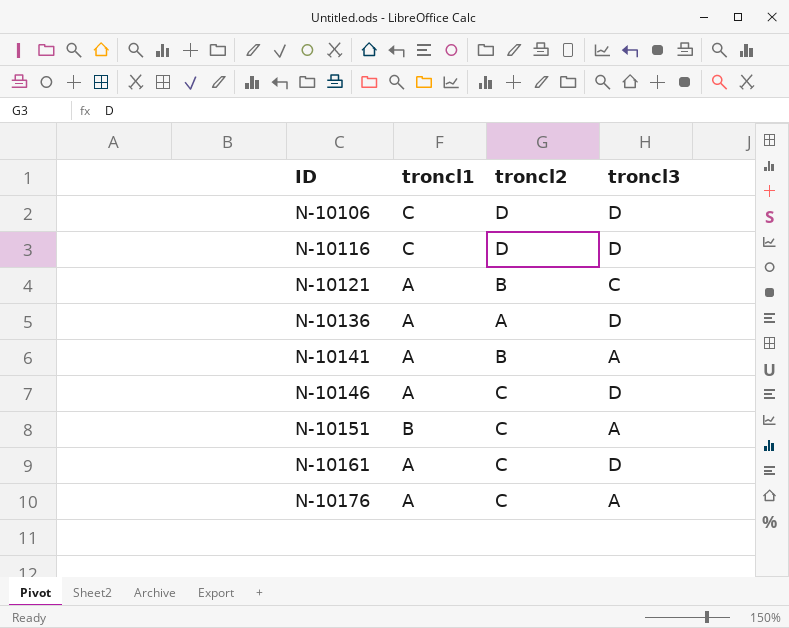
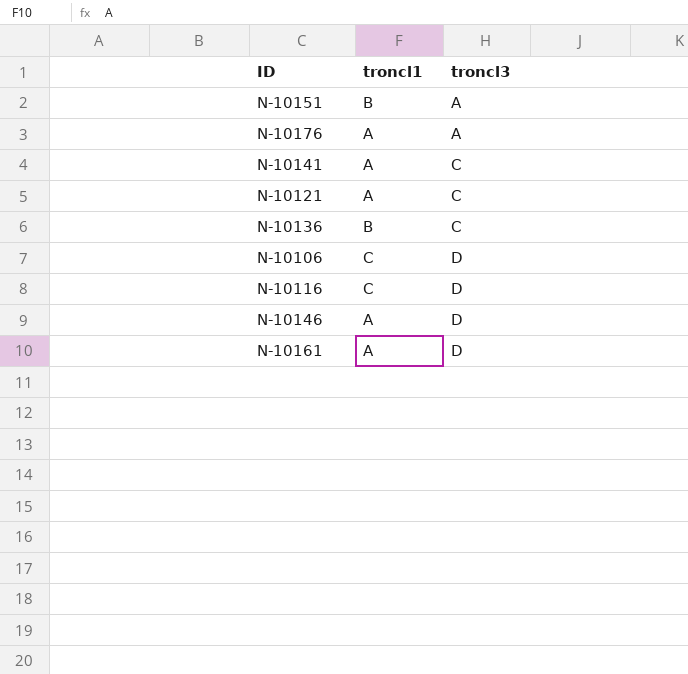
row order: ID ascending -> troncl3 ascending
column troncl2 | position: 3 -> none
N-10141 | troncl3: A -> C
N-10136 | troncl1: A -> B
N-10136 | troncl3: D -> C

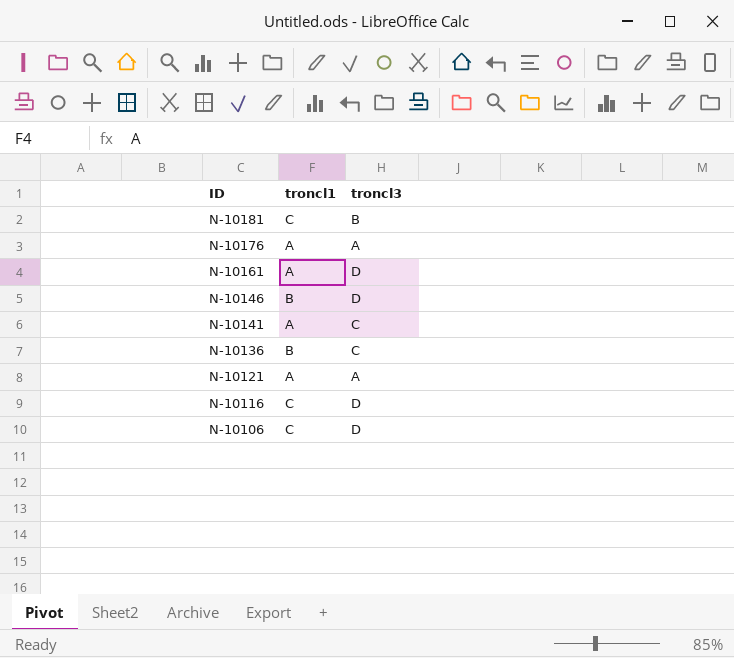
row order: troncl3 ascending -> ID descending
row N-10151: B | A -> none
row N-10181: none -> C | B
N-10146 | troncl1: A -> B
N-10121 | troncl3: C -> A

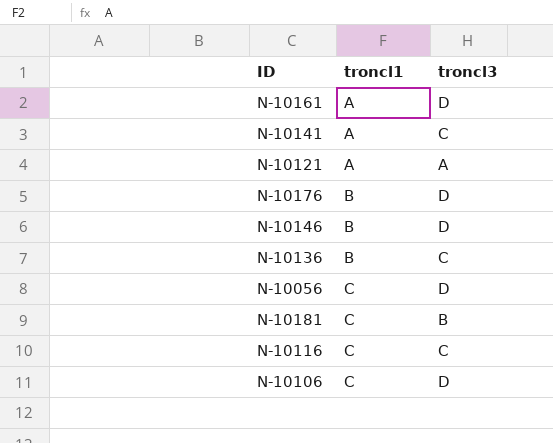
row order: ID descending -> troncl1 ascending
N-10176 | troncl1: A -> B
N-10176 | troncl3: A -> D
row N-10056: none -> C | D
N-10116 | troncl3: D -> C

